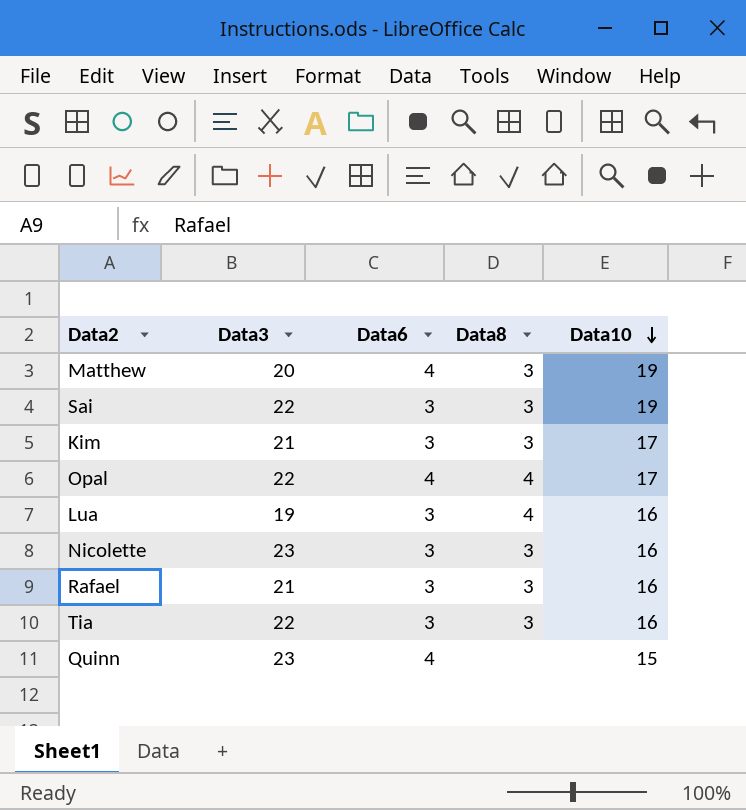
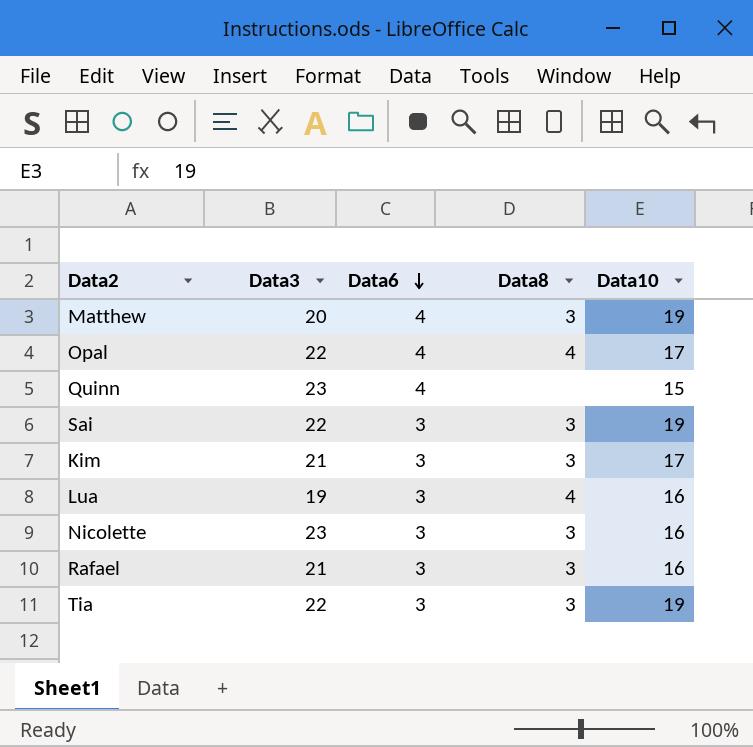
row order: Data10 descending -> Data6 descending
Tia | Data10: 16 -> 19

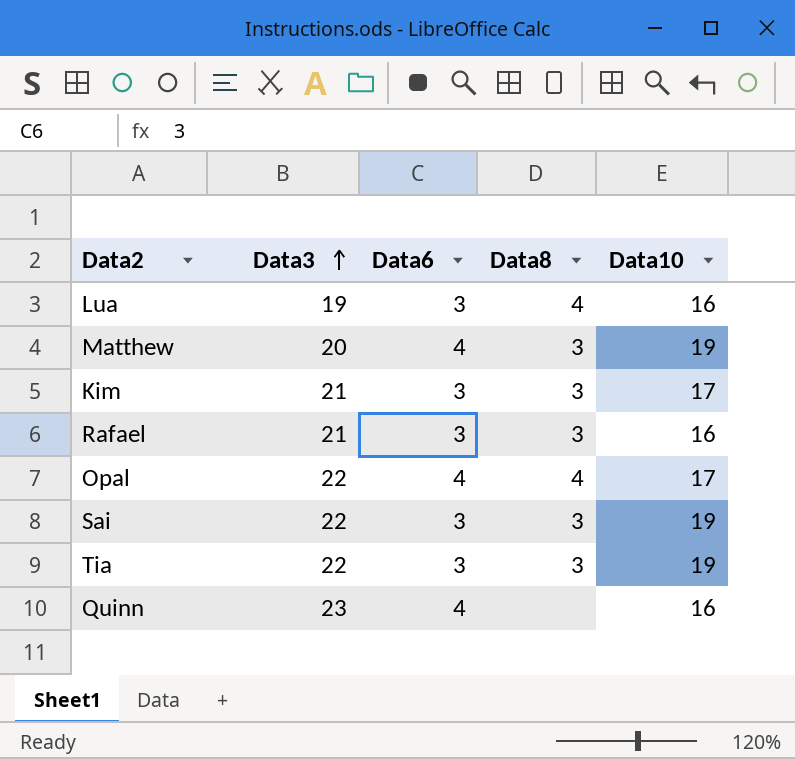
row order: Data6 descending -> Data3 ascending
row Nicolette: 23 | 3 | 3 | 16 -> none
Quinn | Data10: 15 -> 16

